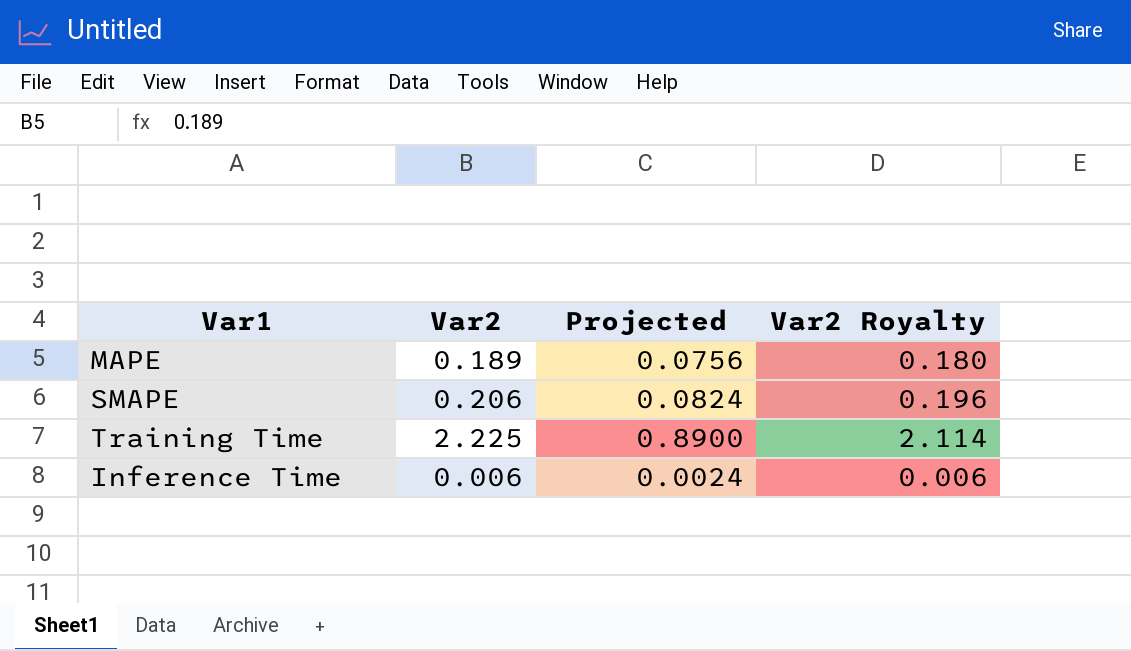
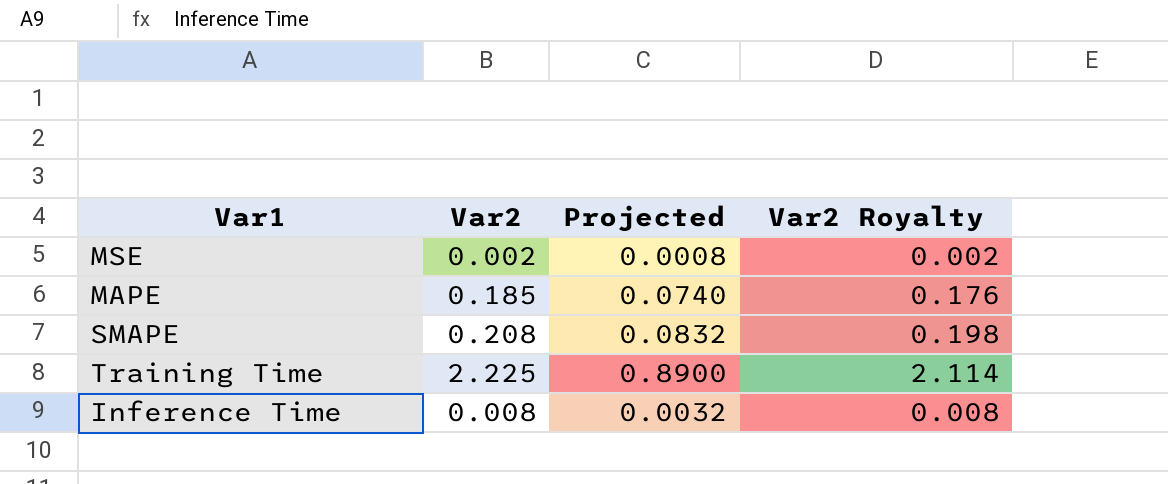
row MSE: none -> 0.002 | 0.0008 | 0.002
MAPE | Var2: 0.189 -> 0.185
MAPE | Projected: 0.0756 -> 0.0740
MAPE | Var2 Royalty: 0.180 -> 0.176
SMAPE | Var2: 0.206 -> 0.208
SMAPE | Projected: 0.0824 -> 0.0832
SMAPE | Var2 Royalty: 0.196 -> 0.198
Inference Time | Var2: 0.006 -> 0.008
Inference Time | Projected: 0.0024 -> 0.0032
Inference Time | Var2 Royalty: 0.006 -> 0.008

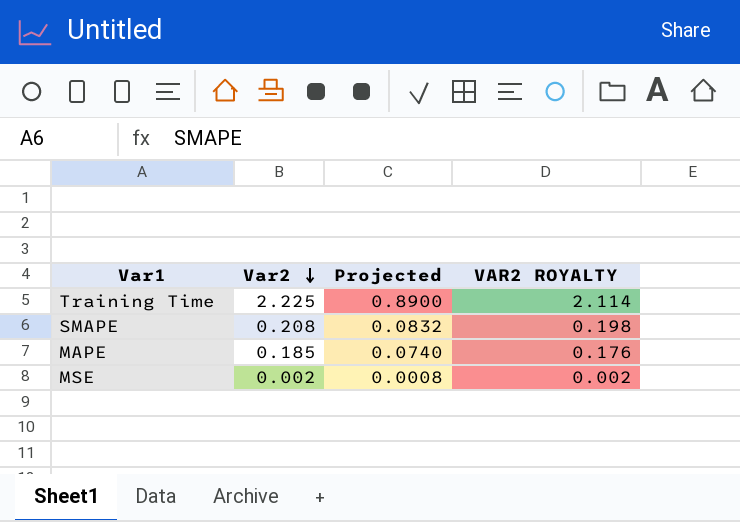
row order: none -> Var2 descending
column name: Var2 Royalty -> VAR2 ROYALTY
row Inference Time: 0.008 | 0.0032 | 0.008 -> none

